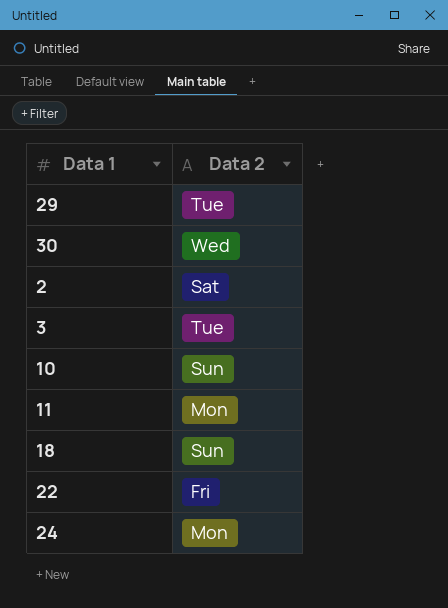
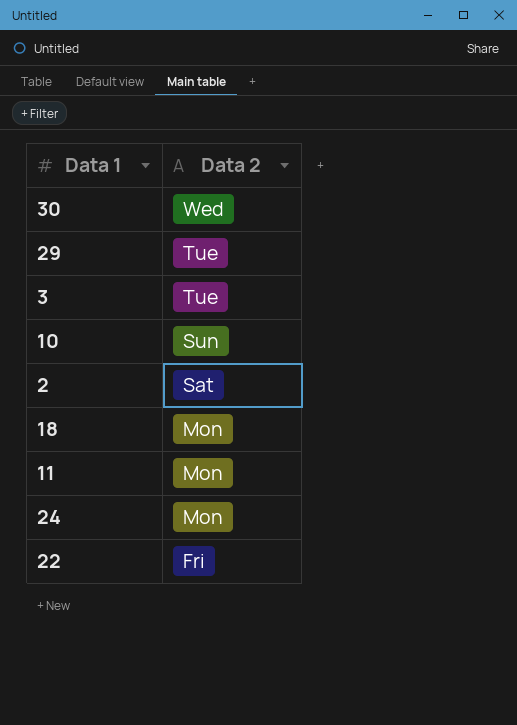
row order: none -> Data 2 descending
18 | Data 2: Sun -> Mon

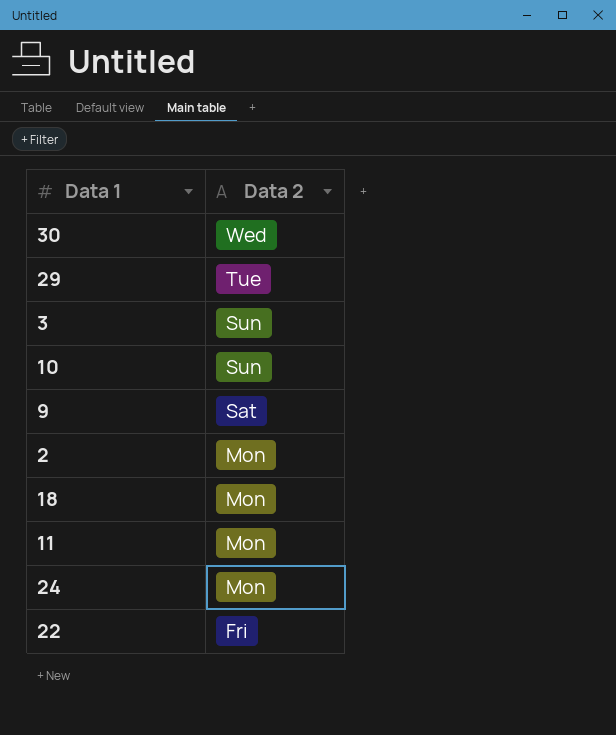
3 | Data 2: Tue -> Sun
row 9: none -> Sat
2 | Data 2: Sat -> Mon

